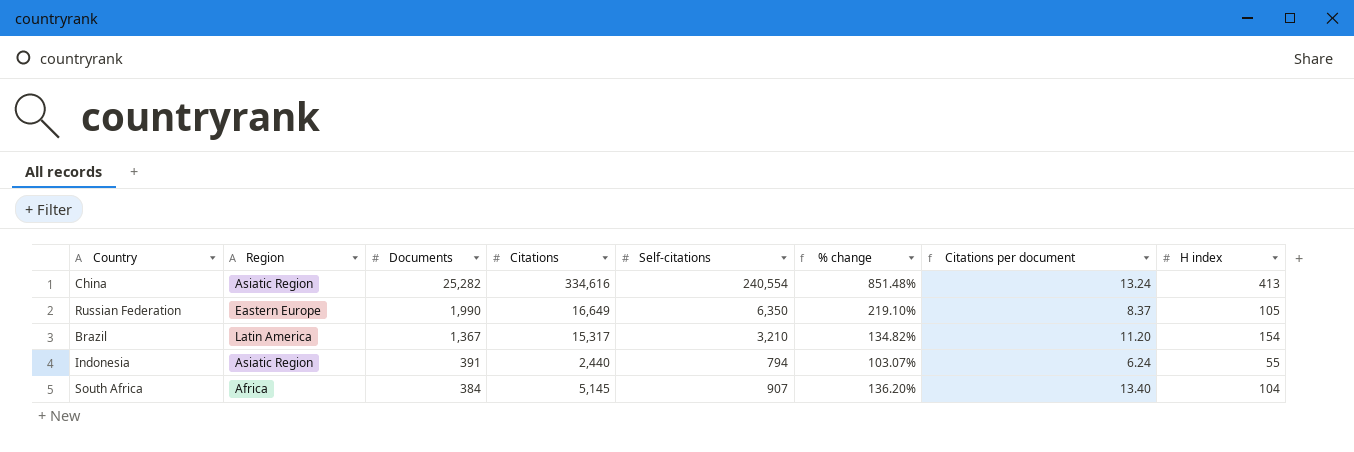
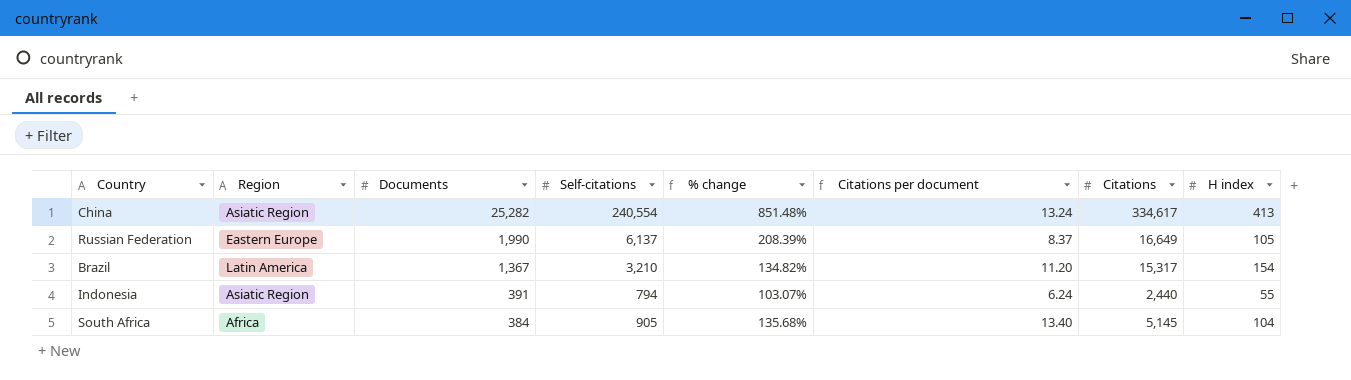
column Citations | position: 4 -> 7
China | Citations: 334,616 -> 334,617
Russian Federation | Self-citations: 6,350 -> 6,137
Russian Federation | % change: 219.10% -> 208.39%
South Africa | Self-citations: 907 -> 905
South Africa | % change: 136.20% -> 135.68%

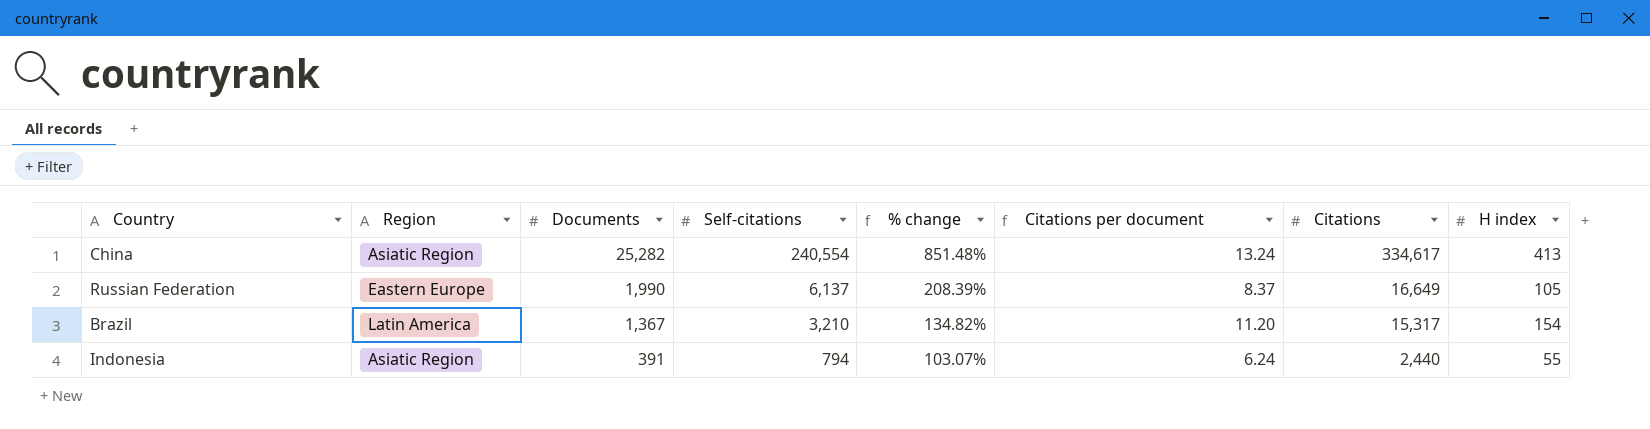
row South Africa: Africa | 384 | 905 | 135.68% | 13.40 | 5,145 | 104 -> none

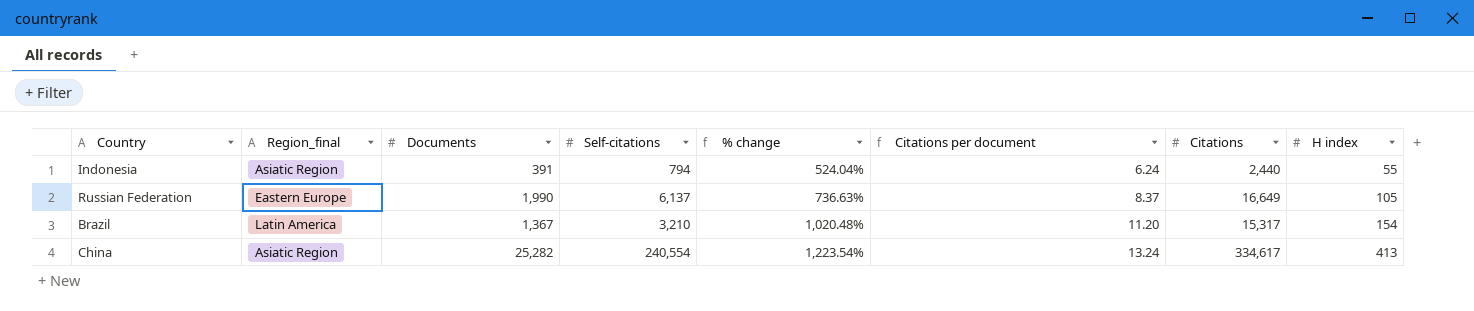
row order: Documents descending -> % change ascending
column name: Region -> Region_final
column % change | formula: ([Self-citations] - [Documents]) / [Documents] -> ([Citations] - [Documents]) / [Documents]

